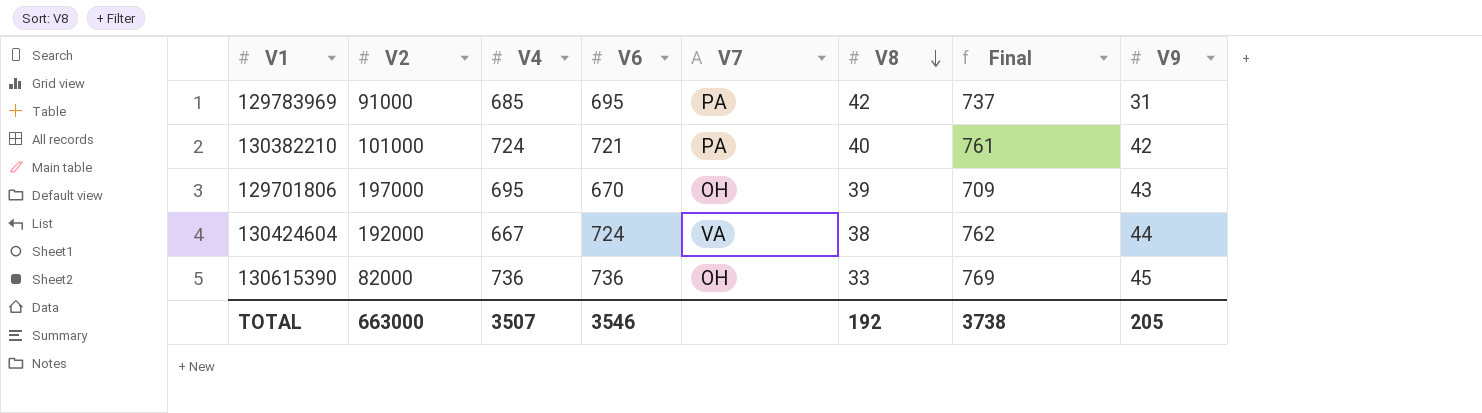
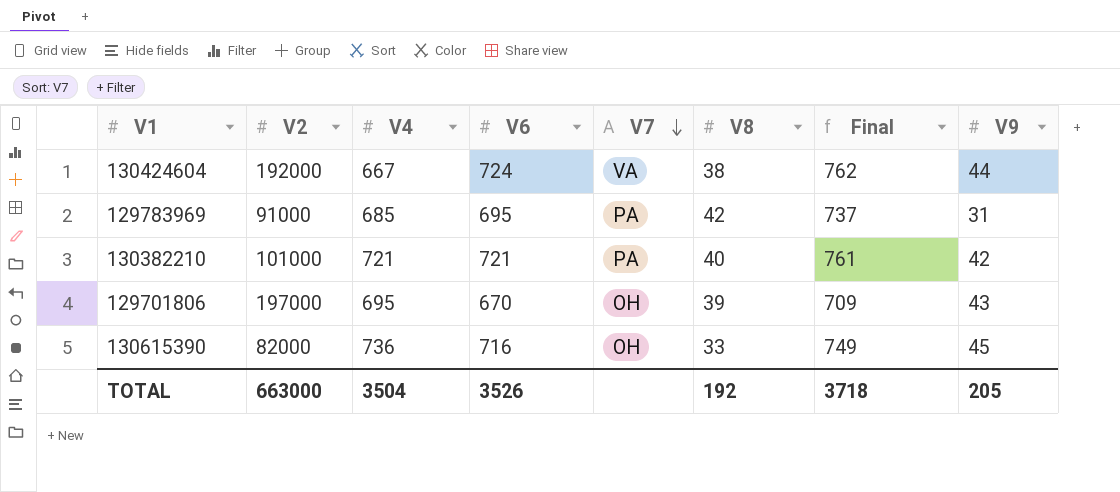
row order: V8 descending -> V7 descending
130382210 | V4: 724 -> 721
130615390 | V6: 736 -> 716
130615390 | Final: 769 -> 749
TOTAL | V4: 3507 -> 3504
TOTAL | V6: 3546 -> 3526
TOTAL | Final: 3738 -> 3718

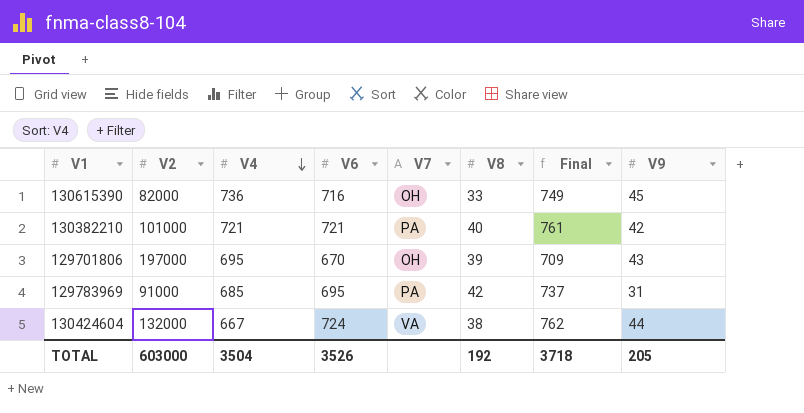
row order: V7 descending -> V4 descending
130424604 | V2: 192000 -> 132000
TOTAL | V2: 663000 -> 603000

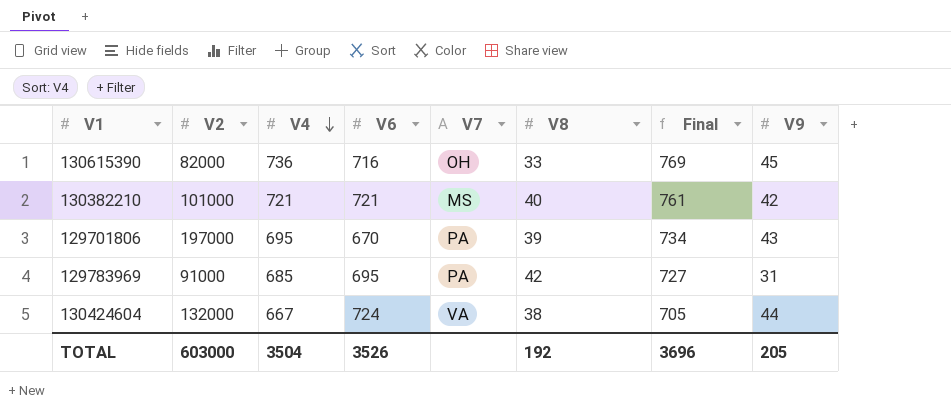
column Final | formula: [V6] + [V8] -> [V4] + [V8]
130382210 | V7: PA -> MS
129701806 | V7: OH -> PA
TOTAL | Final: 3718 -> 3696

